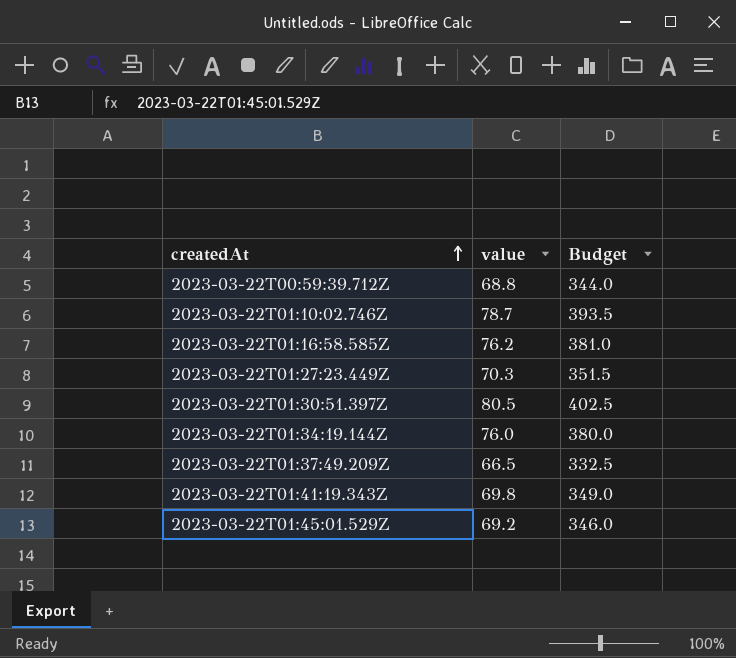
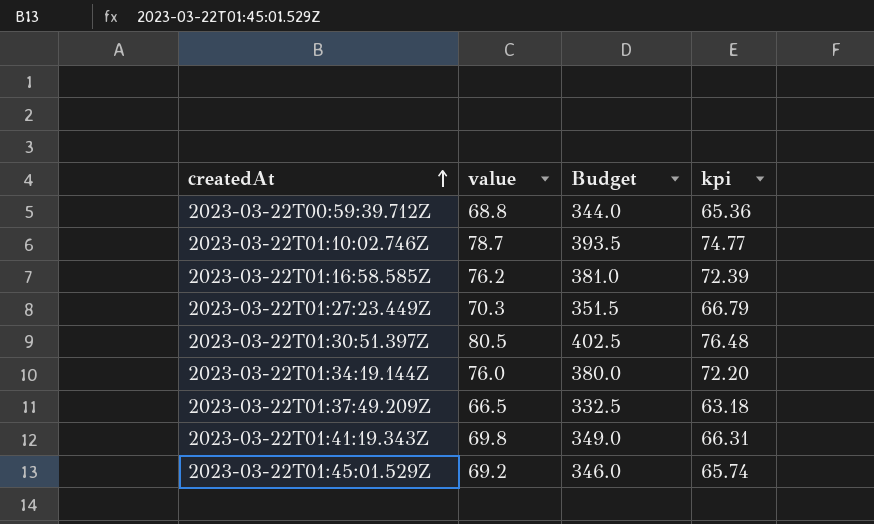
column kpi | formula: none -> [value] * 0.95

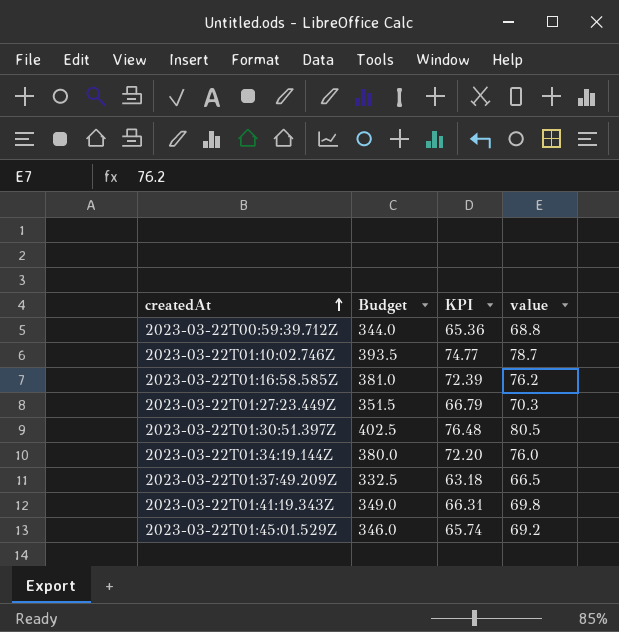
column name: kpi -> KPI
column value | position: 2 -> 4

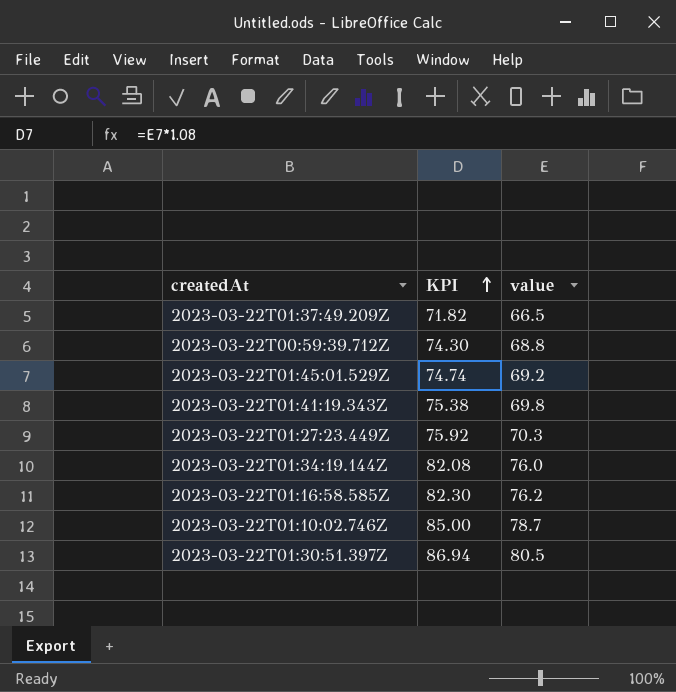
row order: createdAt ascending -> KPI ascending
column Budget | formula: [value] * 5 -> none
column KPI | formula: [value] * 0.95 -> [value] * 1.08

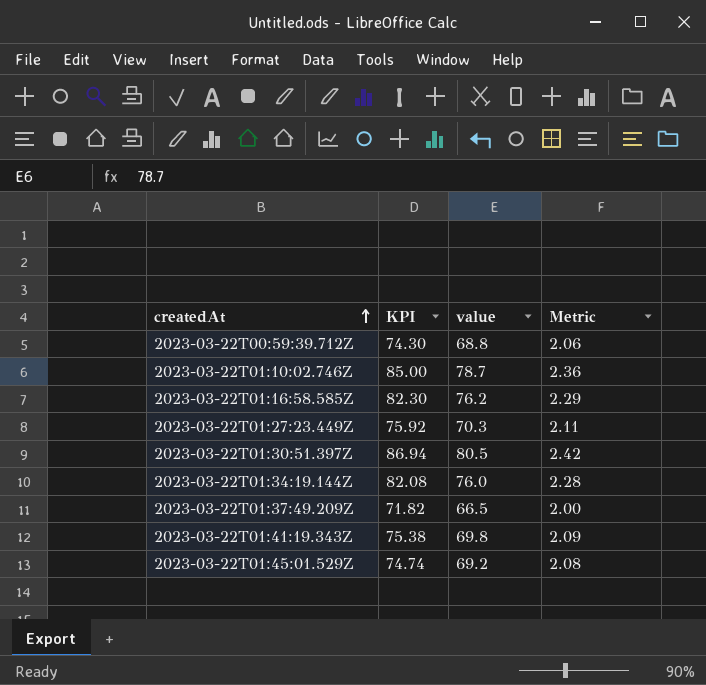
row order: KPI ascending -> createdAt ascending
column Metric | formula: none -> [value] * 0.03

